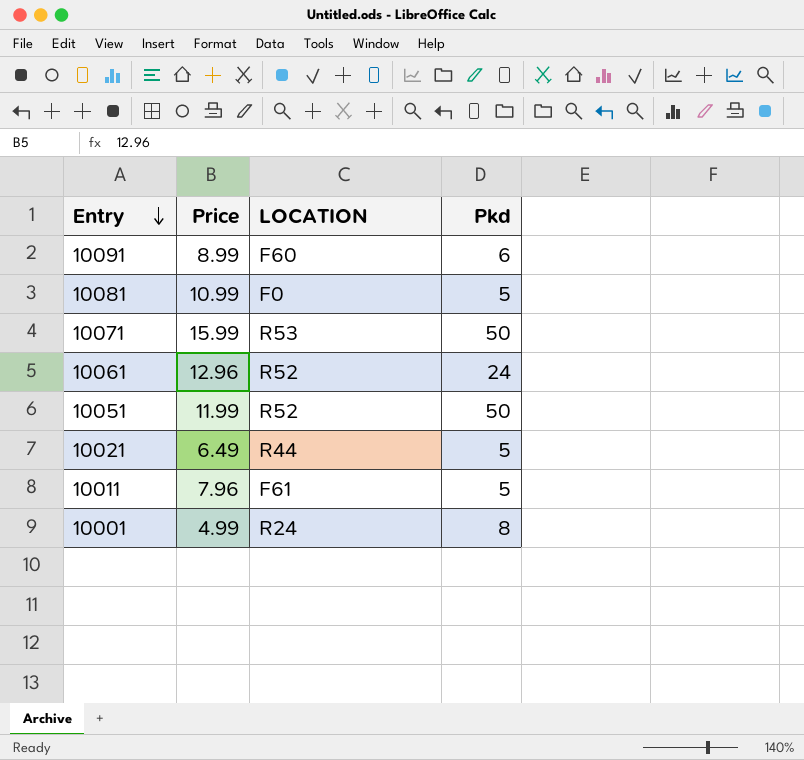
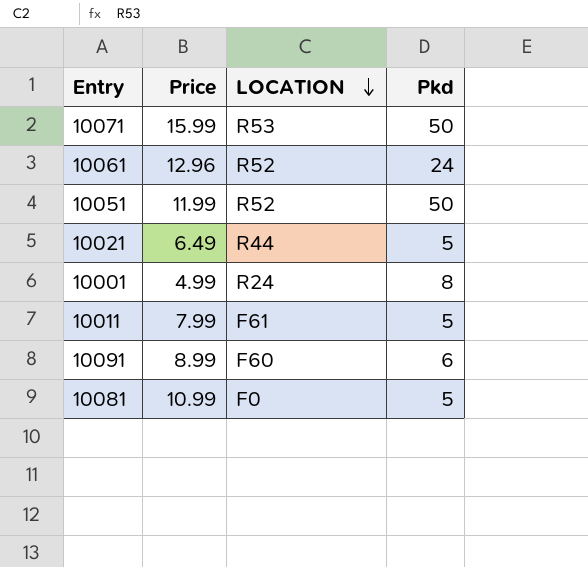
row order: Entry descending -> LOCATION descending
10011 | Price: 7.96 -> 7.99

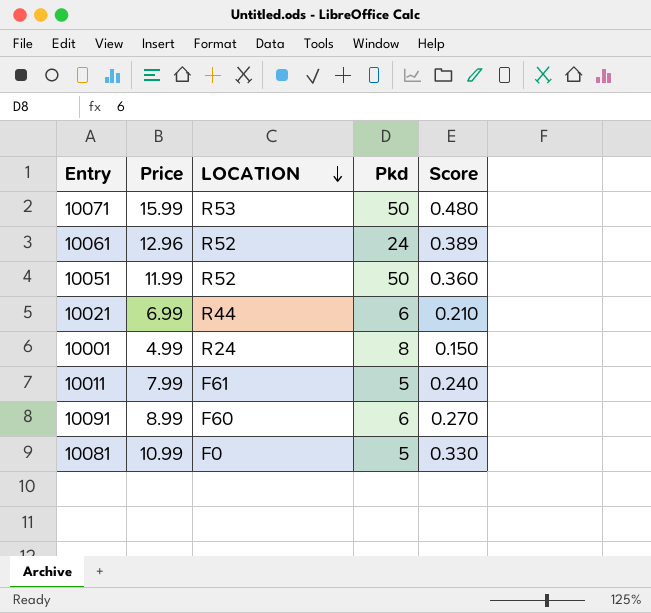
column Score | formula: none -> [Price] * 0.03
10021 | Price: 6.49 -> 6.99
10021 | Pkd: 5 -> 6

